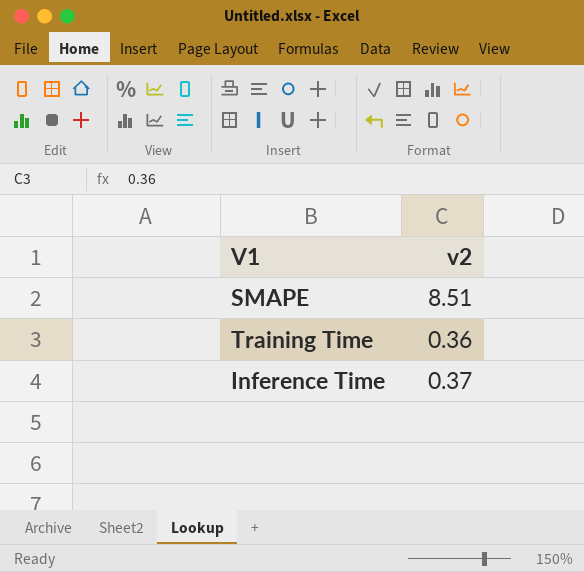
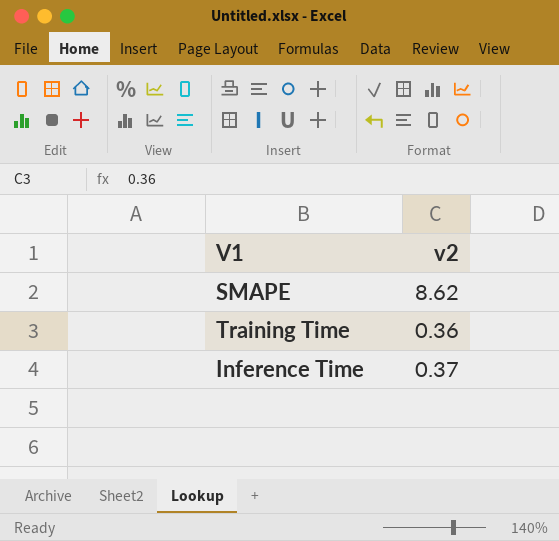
SMAPE | v2: 8.51 -> 8.62

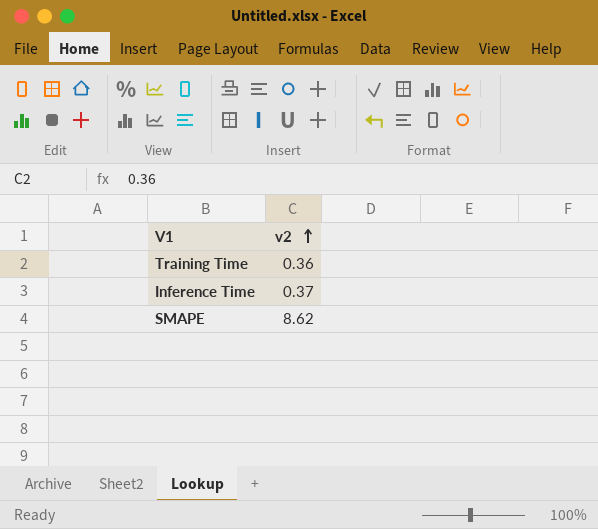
row order: none -> v2 ascending

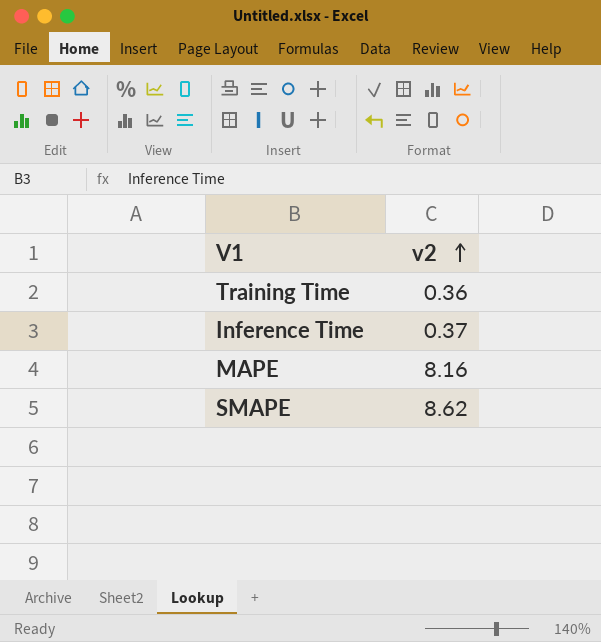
row MAPE: none -> 8.16

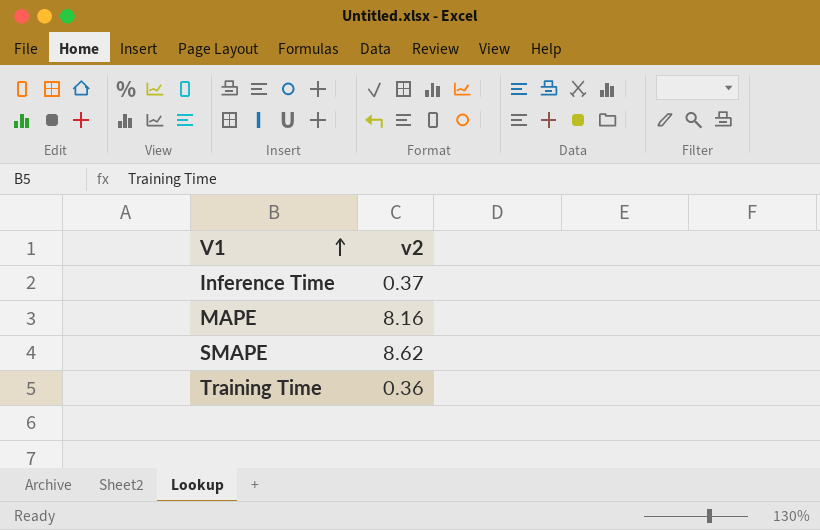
row order: v2 ascending -> V1 ascending

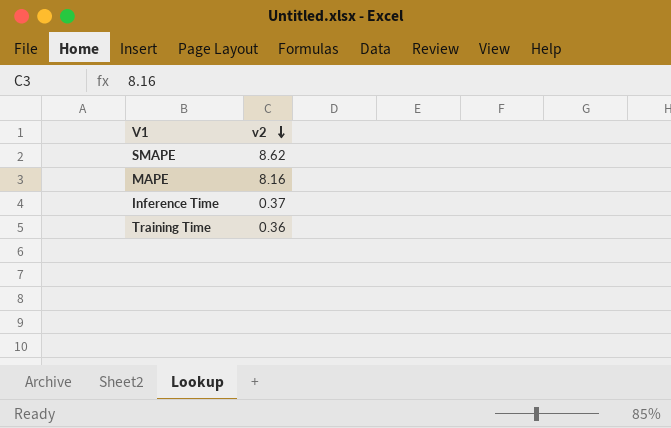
row order: V1 ascending -> v2 descending

